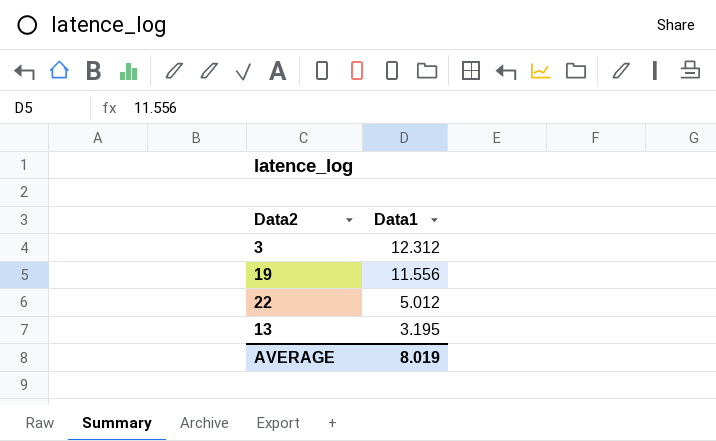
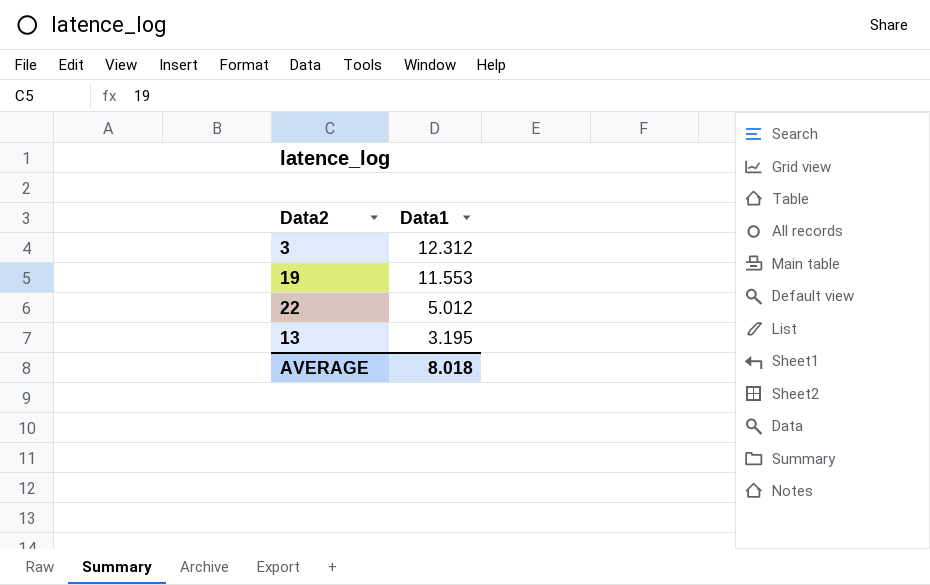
19 | Data1: 11.556 -> 11.553
AVERAGE | Data1: 8.019 -> 8.018

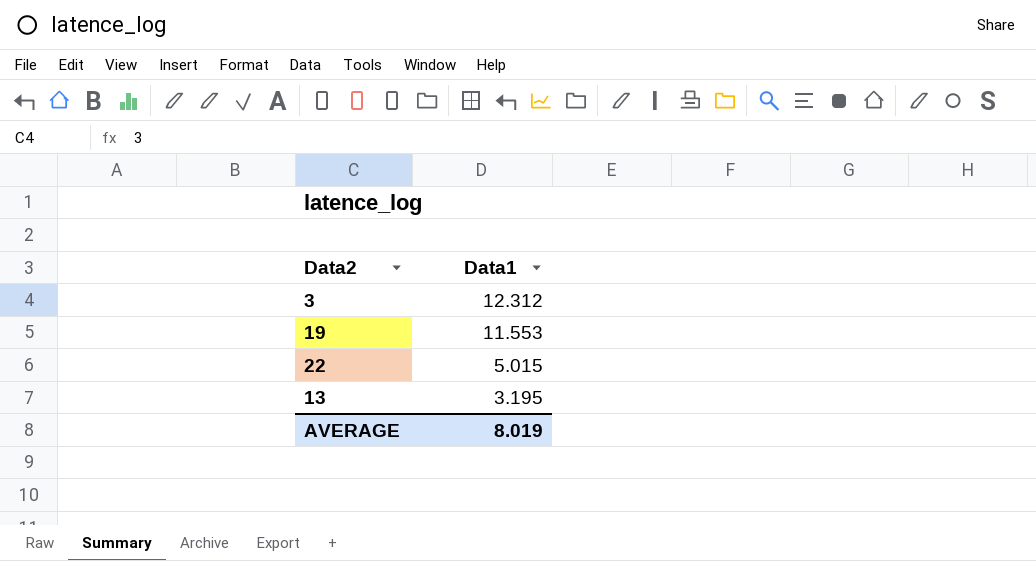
22 | Data1: 5.012 -> 5.015
AVERAGE | Data1: 8.018 -> 8.019

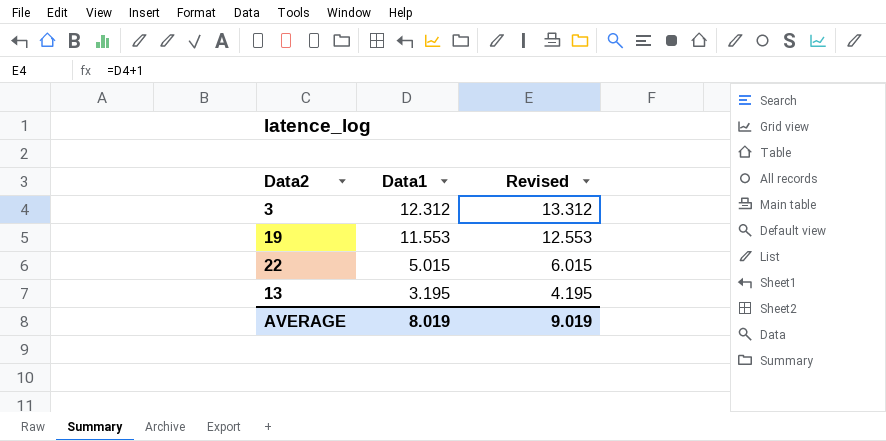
column Revised | formula: none -> [Data1] + 1

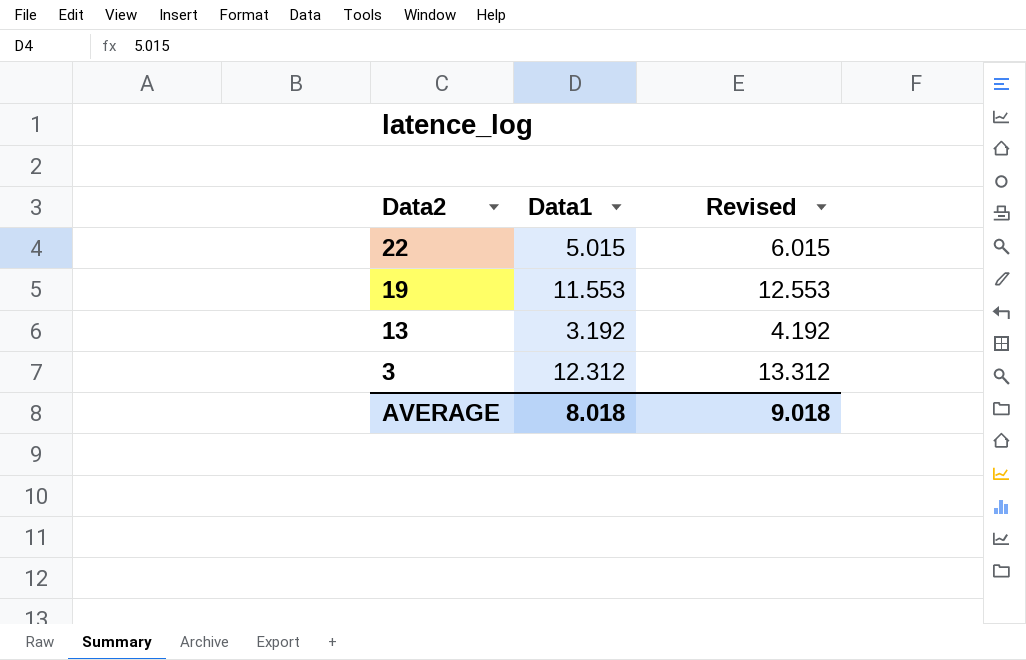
row order: Data1 descending -> Data2 descending
13 | Data1: 3.195 -> 3.192
13 | Revised: 4.195 -> 4.192
AVERAGE | Data1: 8.019 -> 8.018
AVERAGE | Revised: 9.019 -> 9.018

